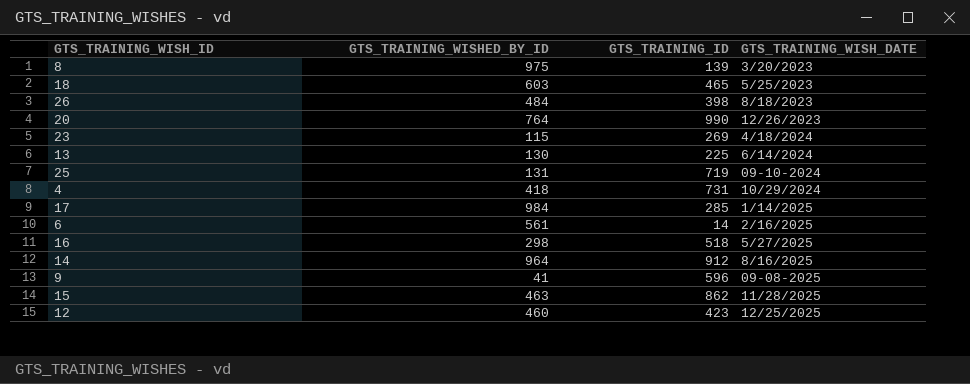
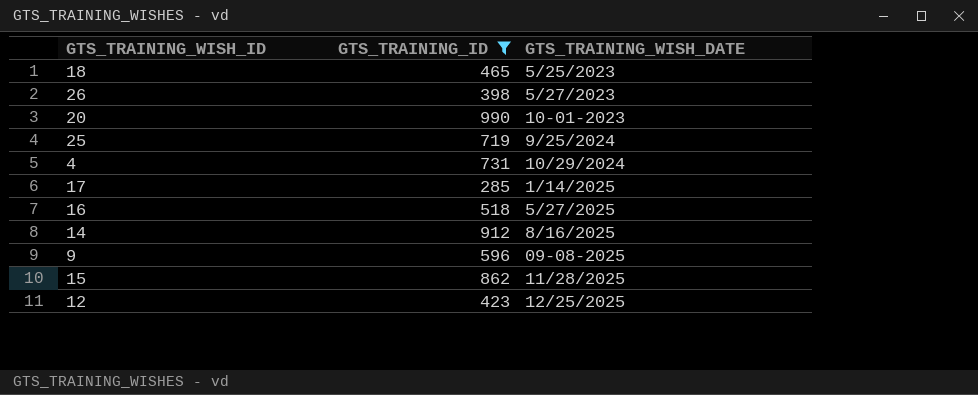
filter: none -> GTS_TRAINING_ID >= 285
column GTS_TRAINING_WISHED_BY_ID | position: 2 -> none
26 | GTS_TRAINING_WISH_DATE: 8/18/2023 -> 5/27/2023
20 | GTS_TRAINING_WISH_DATE: 12/26/2023 -> 10-01-2023
25 | GTS_TRAINING_WISH_DATE: 09-10-2024 -> 9/25/2024

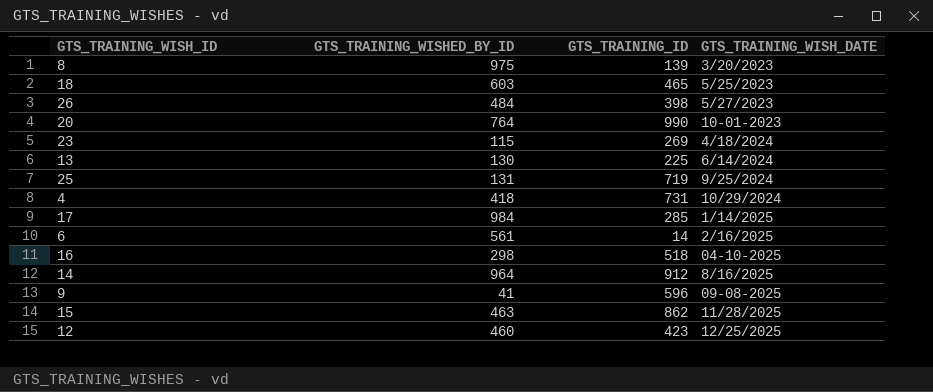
filter: GTS_TRAINING_ID >= 285 -> none
column GTS_TRAINING_WISHED_BY_ID | position: none -> 2
16 | GTS_TRAINING_WISH_DATE: 5/27/2025 -> 04-10-2025

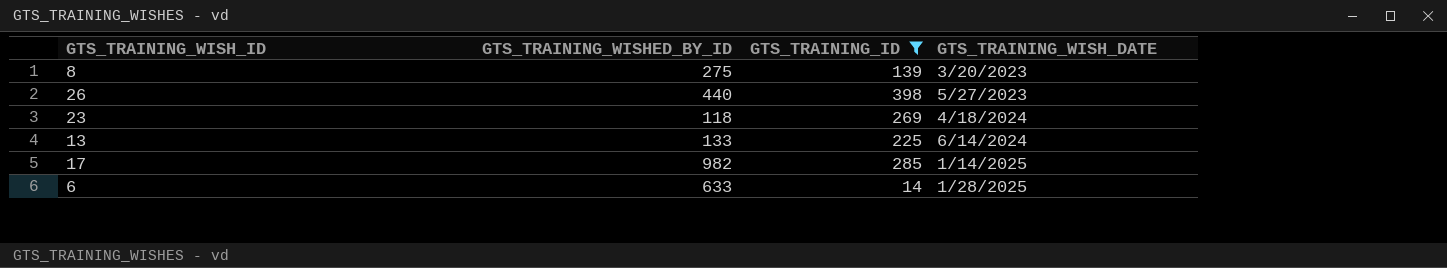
filter: none -> GTS_TRAINING_ID <= 398
8 | GTS_TRAINING_WISHED_BY_ID: 975 -> 275
26 | GTS_TRAINING_WISHED_BY_ID: 484 -> 440
23 | GTS_TRAINING_WISHED_BY_ID: 115 -> 118
13 | GTS_TRAINING_WISHED_BY_ID: 130 -> 133
17 | GTS_TRAINING_WISHED_BY_ID: 984 -> 982
6 | GTS_TRAINING_WISHED_BY_ID: 561 -> 633
6 | GTS_TRAINING_WISH_DATE: 2/16/2025 -> 1/28/2025

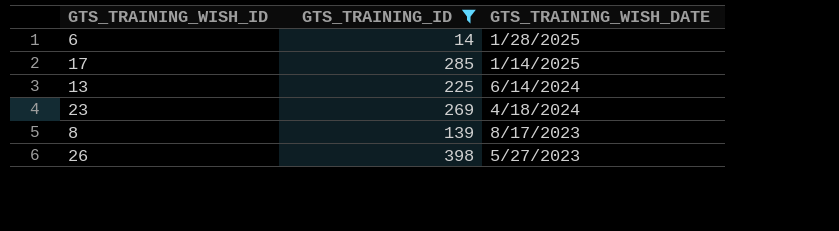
row order: GTS_TRAINING_WISH_DATE ascending -> GTS_TRAINING_WISH_DATE descending
column GTS_TRAINING_WISHED_BY_ID | position: 2 -> none
8 | GTS_TRAINING_WISH_DATE: 3/20/2023 -> 8/17/2023

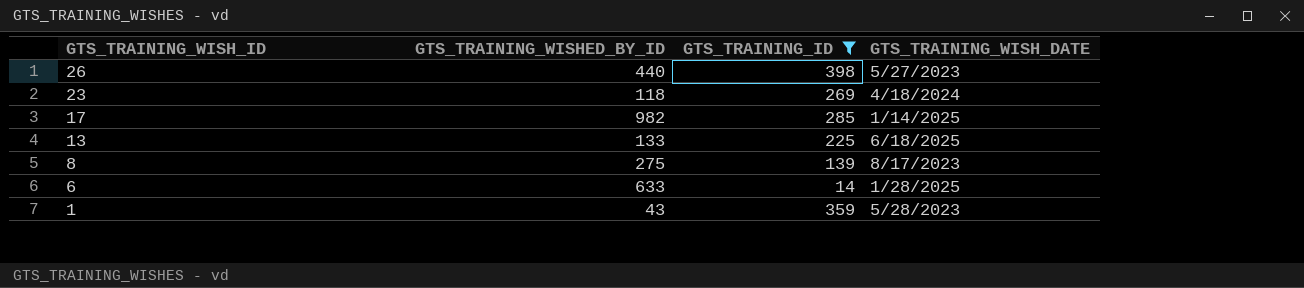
row order: GTS_TRAINING_WISH_DATE descending -> GTS_TRAINING_WISH_ID descending
column GTS_TRAINING_WISHED_BY_ID | position: none -> 2
13 | GTS_TRAINING_WISH_DATE: 6/14/2024 -> 6/18/2025
row 1: none -> 43 | 359 | 5/28/2023

